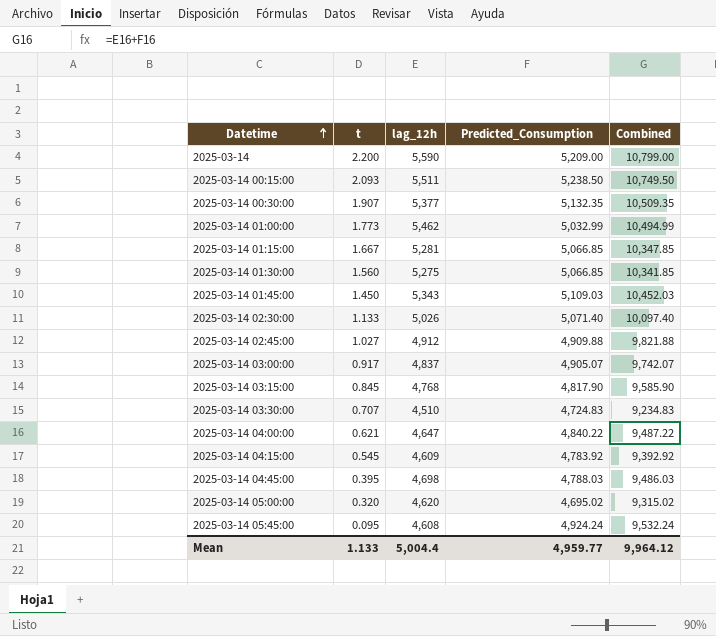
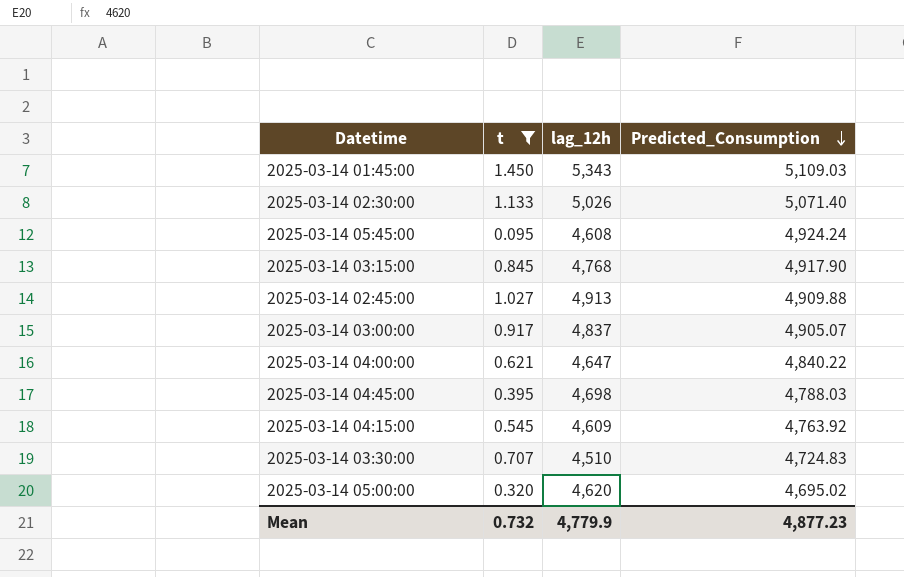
filter: none -> t <= 1.450
row order: Datetime ascending -> Predicted_Consumption descending
column Combined | formula: [lag_12h] + [Predicted_Consumption] -> none
2025-03-14 03:15:00 | Predicted_Consumption: 4,817.90 -> 4,917.90
2025-03-14 02:45:00 | lag_12h: 4,912 -> 4,913
2025-03-14 04:15:00 | Predicted_Consumption: 4,783.92 -> 4,763.92
Mean | t: 1.133 -> 0.732
Mean | lag_12h: 5,004.4 -> 4,779.9
Mean | Predicted_Consumption: 4,959.77 -> 4,877.23

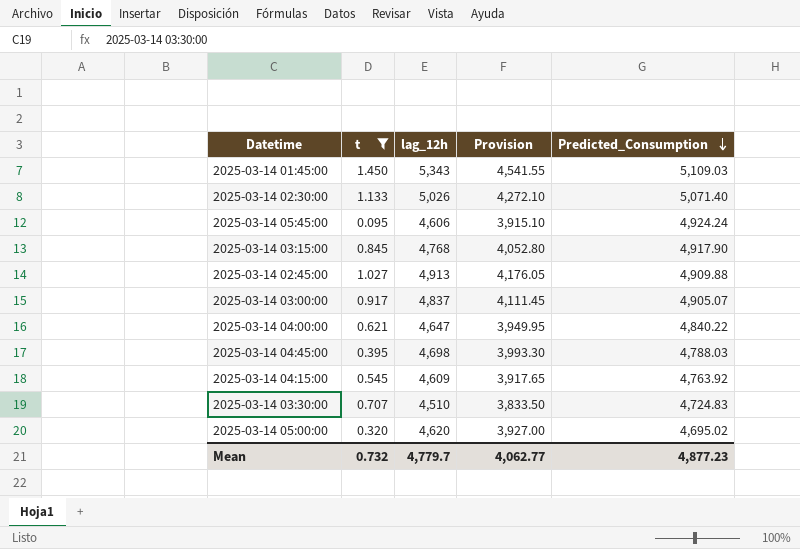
column Provision | formula: none -> [lag_12h] * 0.85
2025-03-14 05:45:00 | lag_12h: 4,608 -> 4,606
Mean | lag_12h: 4,779.9 -> 4,779.7

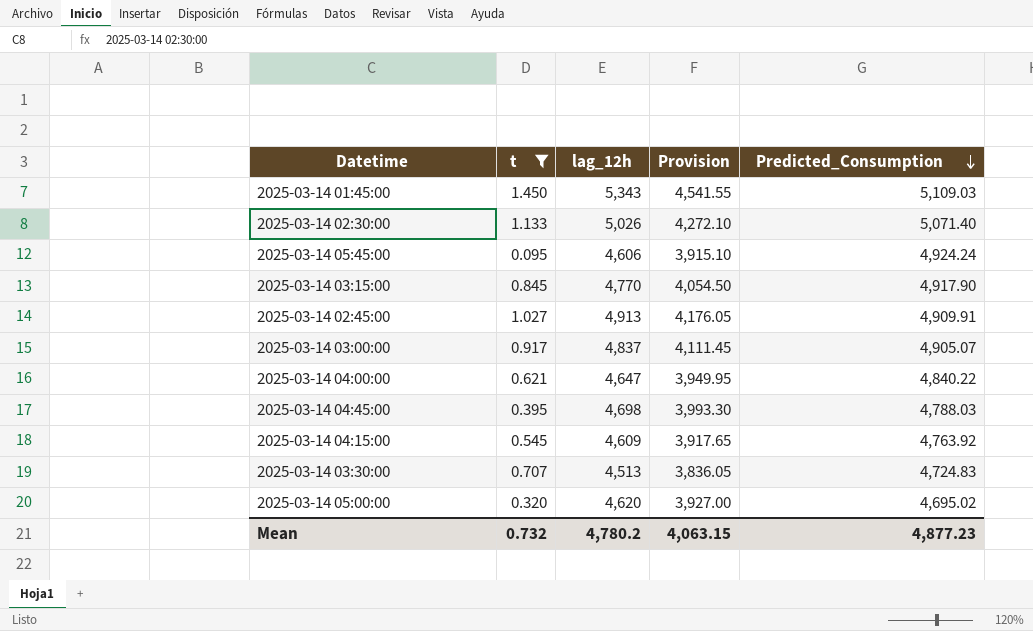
2025-03-14 03:15:00 | lag_12h: 4,768 -> 4,770
2025-03-14 03:15:00 | Provision: 4,052.80 -> 4,054.50
2025-03-14 02:45:00 | Predicted_Consumption: 4,909.88 -> 4,909.91
2025-03-14 03:30:00 | lag_12h: 4,510 -> 4,513
2025-03-14 03:30:00 | Provision: 3,833.50 -> 3,836.05
Mean | lag_12h: 4,779.7 -> 4,780.2
Mean | Provision: 4,062.77 -> 4,063.15

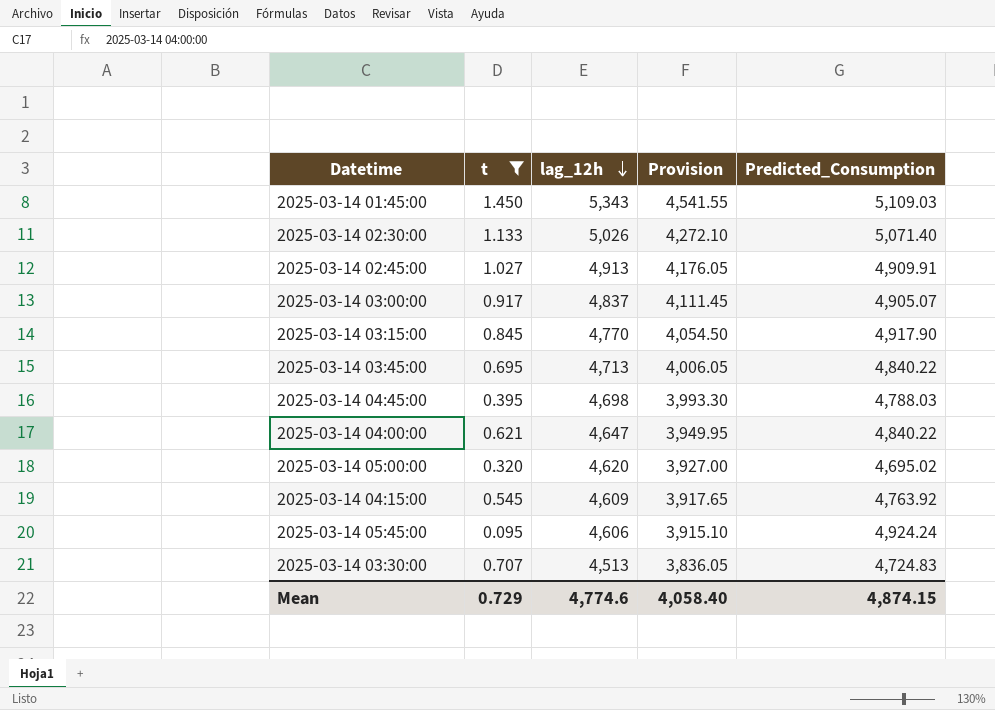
row order: Predicted_Consumption descending -> lag_12h descending
row 2025-03-14 03:45:00: none -> 0.695 | 4,713 | 4,006.05 | 4,840.22
Mean | t: 0.732 -> 0.729
Mean | lag_12h: 4,780.2 -> 4,774.6
Mean | Provision: 4,063.15 -> 4,058.40
Mean | Predicted_Consumption: 4,877.23 -> 4,874.15

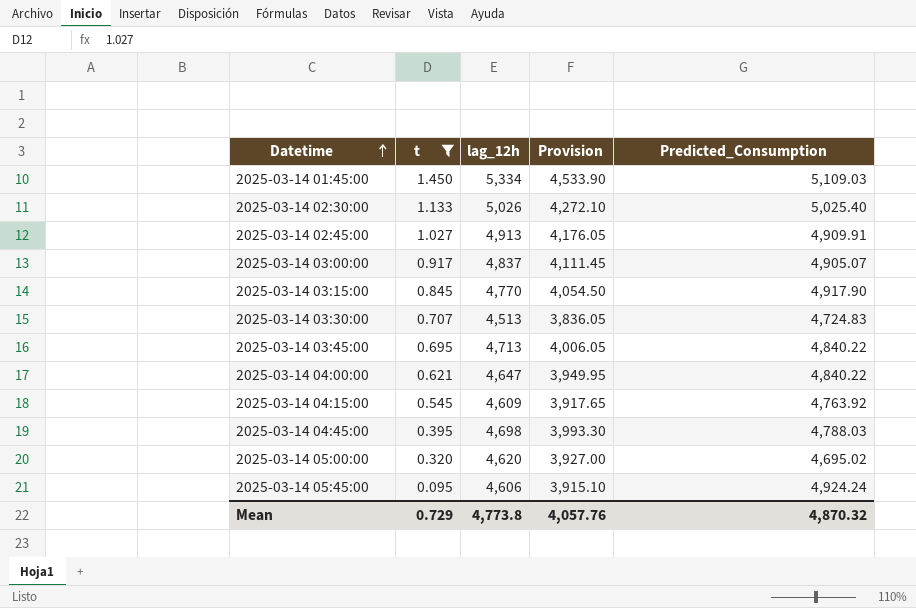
row order: lag_12h descending -> Datetime ascending
2025-03-14 01:45:00 | lag_12h: 5,343 -> 5,334
2025-03-14 01:45:00 | Provision: 4,541.55 -> 4,533.90
2025-03-14 02:30:00 | Predicted_Consumption: 5,071.40 -> 5,025.40
Mean | lag_12h: 4,774.6 -> 4,773.8
Mean | Provision: 4,058.40 -> 4,057.76
Mean | Predicted_Consumption: 4,874.15 -> 4,870.32

